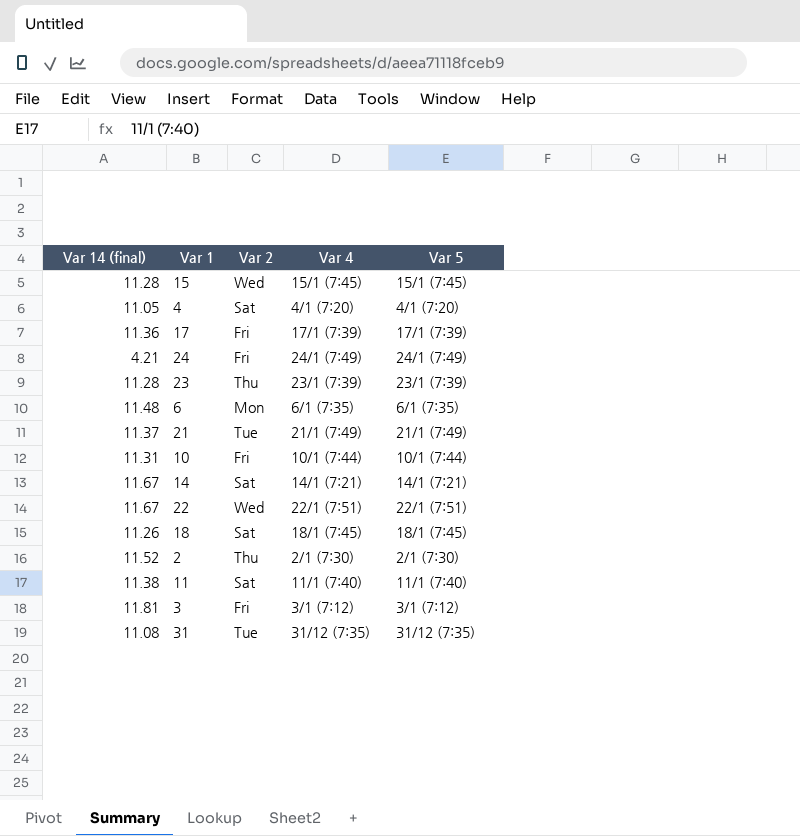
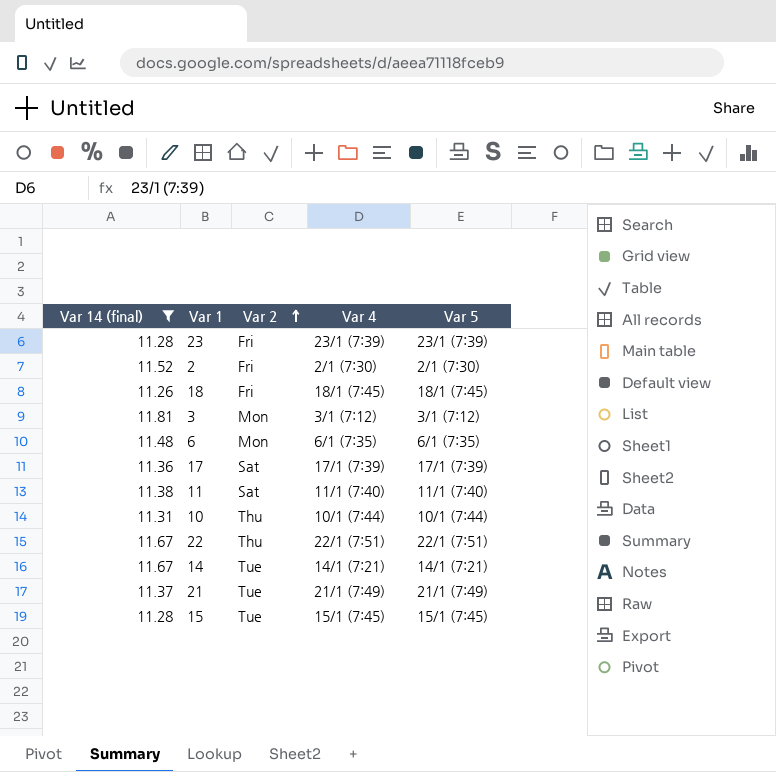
filter: none -> Var 14 (final) >= 11.26
row order: none -> Var 2 ascending
23 | Var 2: Thu -> Fri
2 | Var 2: Thu -> Fri
18 | Var 2: Sat -> Fri
3 | Var 2: Fri -> Mon
17 | Var 2: Fri -> Sat
10 | Var 2: Fri -> Thu
22 | Var 2: Wed -> Thu
14 | Var 2: Sat -> Tue
15 | Var 2: Wed -> Tue

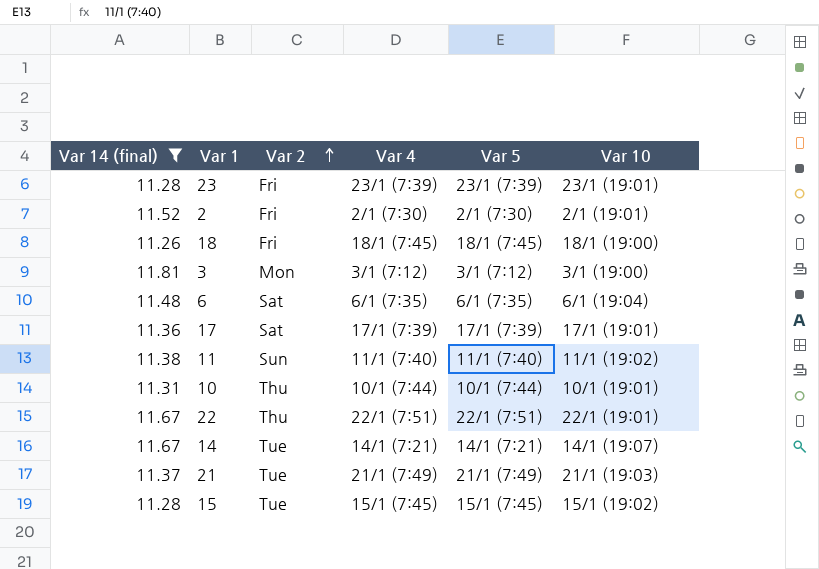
column Var 10 | position: none -> 6
6 | Var 2: Mon -> Sat
11 | Var 2: Sat -> Sun

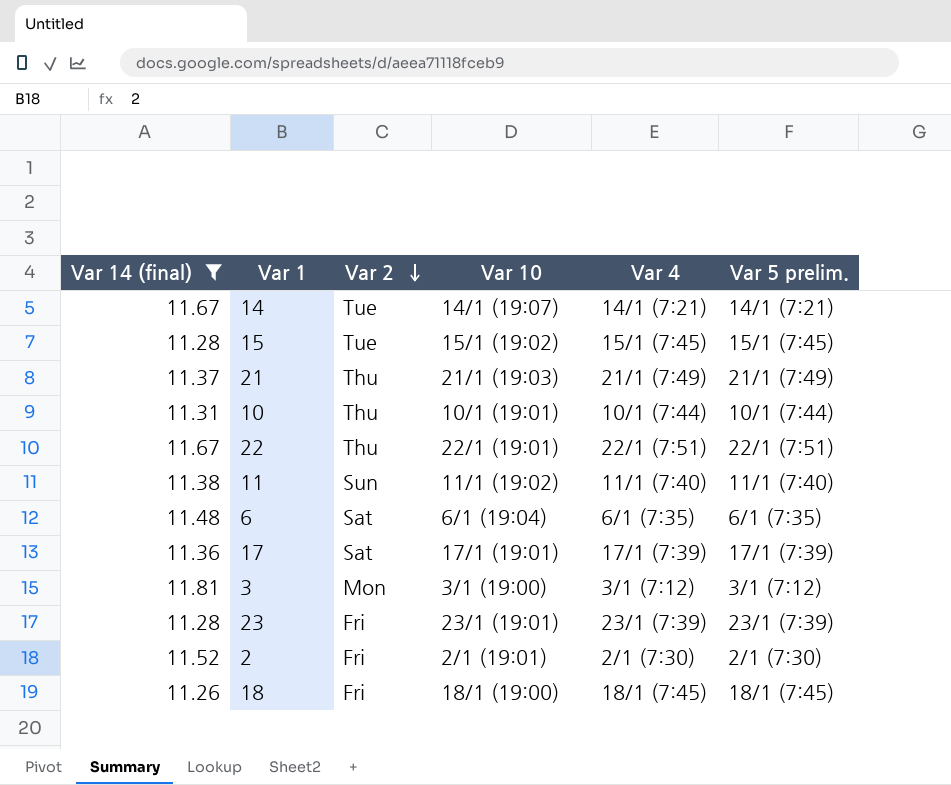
row order: Var 2 ascending -> Var 2 descending
column Var 10 | position: 6 -> 4
column name: Var 5 -> Var 5 prelim.
21 | Var 2: Tue -> Thu

